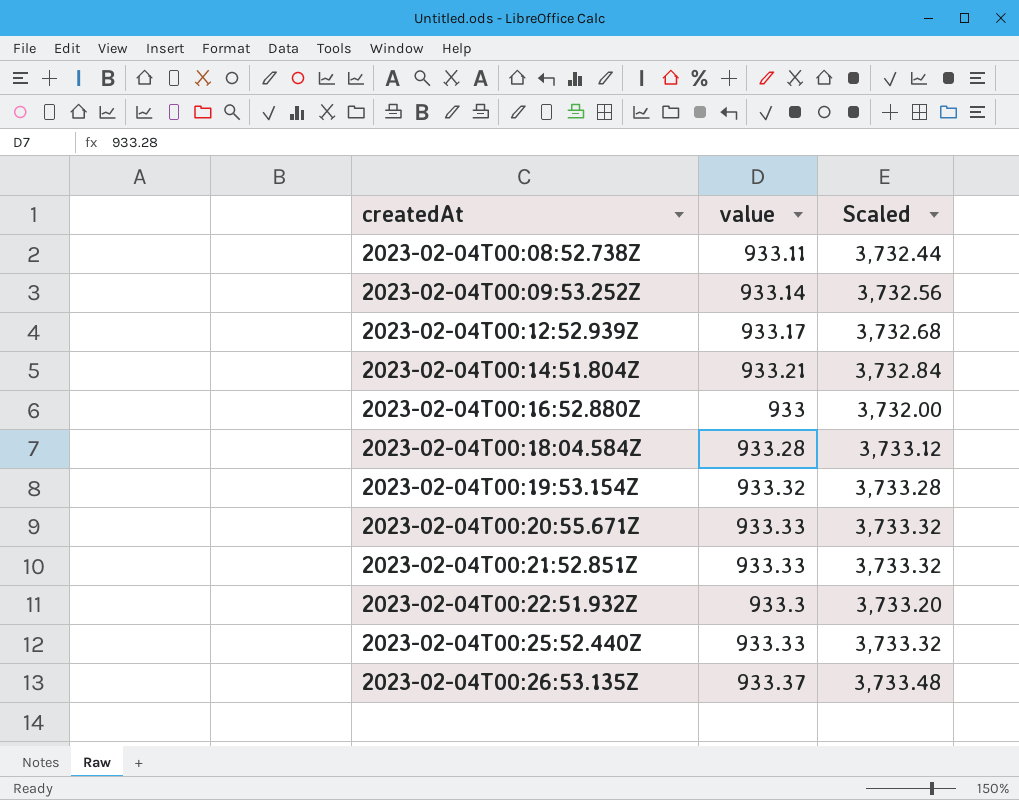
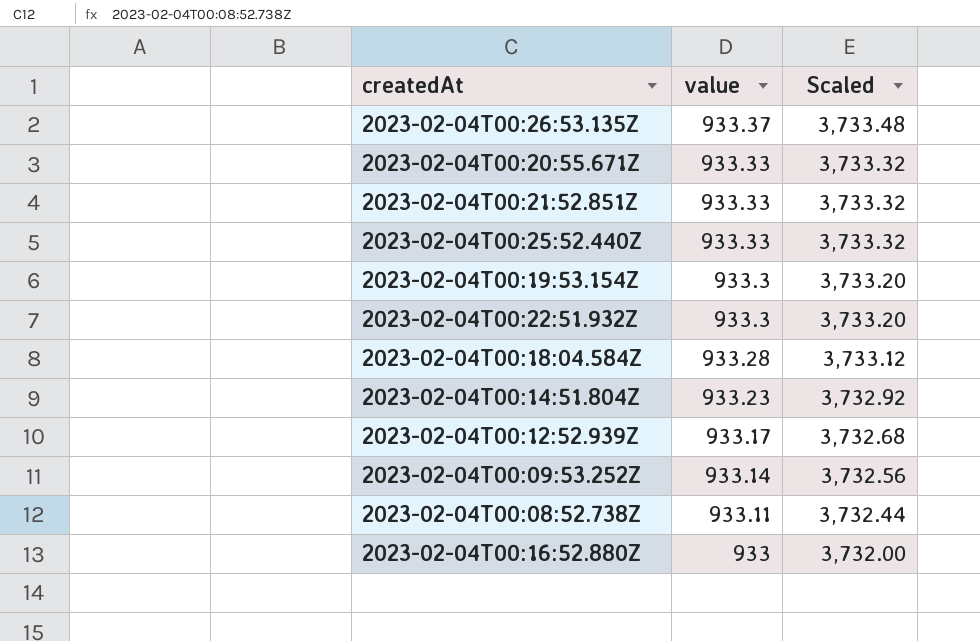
row order: createdAt ascending -> value descending
2023-02-04T00:19:53.154Z | value: 933.32 -> 933.3
2023-02-04T00:19:53.154Z | Scaled: 3,733.28 -> 3,733.20
2023-02-04T00:14:51.804Z | value: 933.21 -> 933.23
2023-02-04T00:14:51.804Z | Scaled: 3,732.84 -> 3,732.92

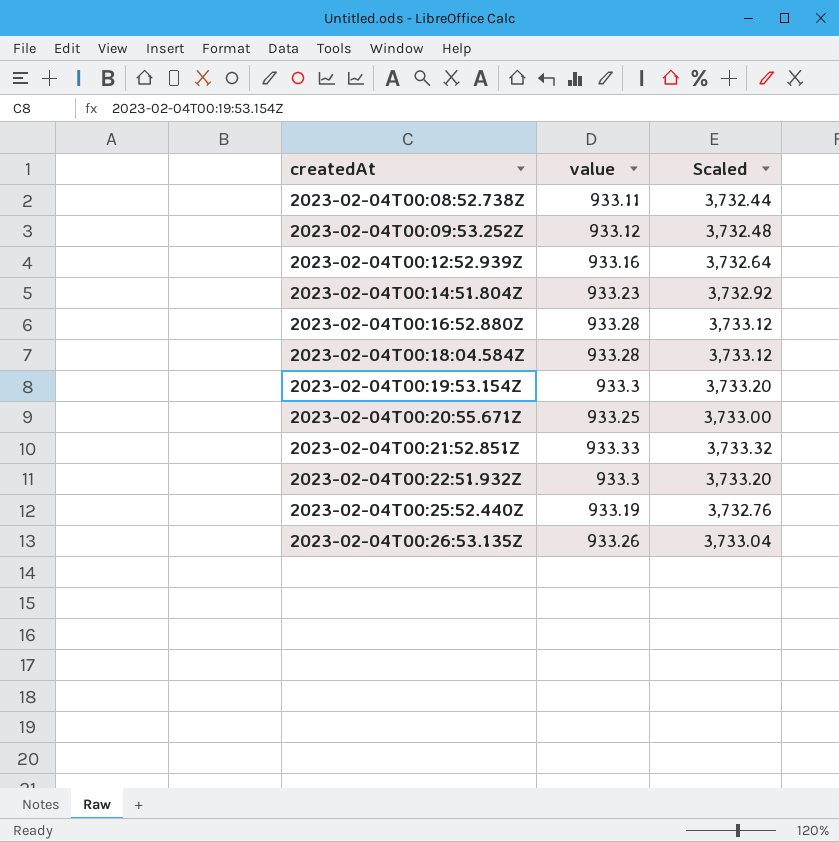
row order: value descending -> createdAt ascending
2023-02-04T00:09:53.252Z | value: 933.14 -> 933.12
2023-02-04T00:09:53.252Z | Scaled: 3,732.56 -> 3,732.48
2023-02-04T00:12:52.939Z | value: 933.17 -> 933.16
2023-02-04T00:12:52.939Z | Scaled: 3,732.68 -> 3,732.64
2023-02-04T00:16:52.880Z | value: 933 -> 933.28
2023-02-04T00:16:52.880Z | Scaled: 3,732.00 -> 3,733.12
2023-02-04T00:20:55.671Z | value: 933.33 -> 933.25
2023-02-04T00:20:55.671Z | Scaled: 3,733.32 -> 3,733.00
2023-02-04T00:25:52.440Z | value: 933.33 -> 933.19
2023-02-04T00:25:52.440Z | Scaled: 3,733.32 -> 3,732.76
2023-02-04T00:26:53.135Z | value: 933.37 -> 933.26
2023-02-04T00:26:53.135Z | Scaled: 3,733.48 -> 3,733.04

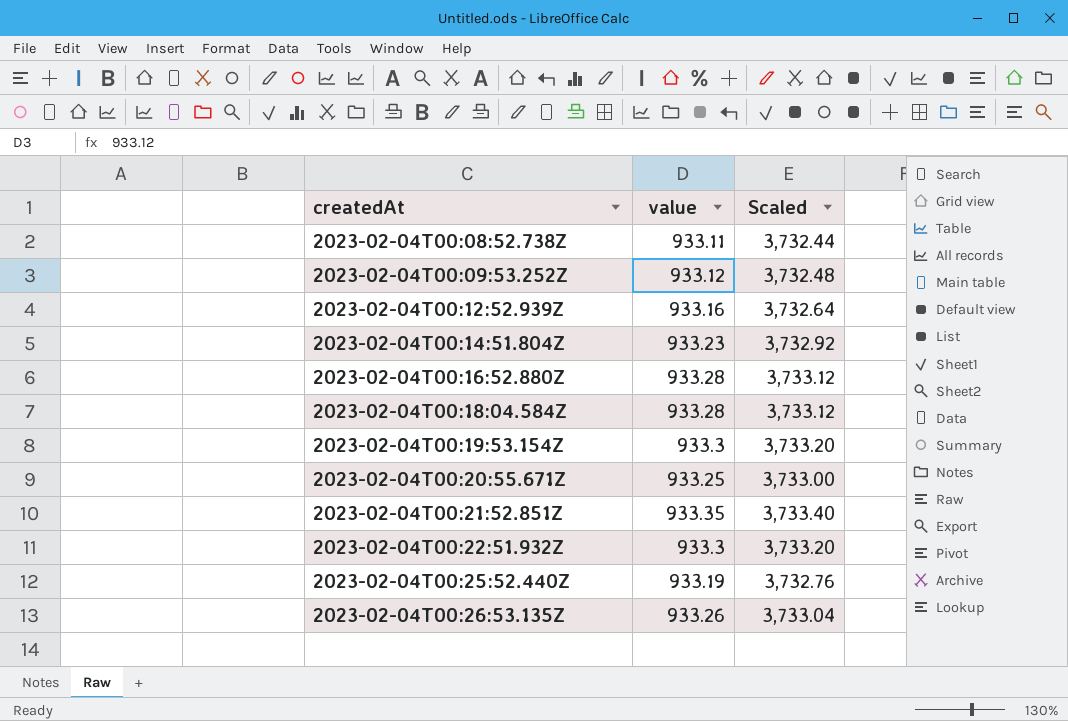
2023-02-04T00:21:52.851Z | value: 933.33 -> 933.35
2023-02-04T00:21:52.851Z | Scaled: 3,733.32 -> 3,733.40

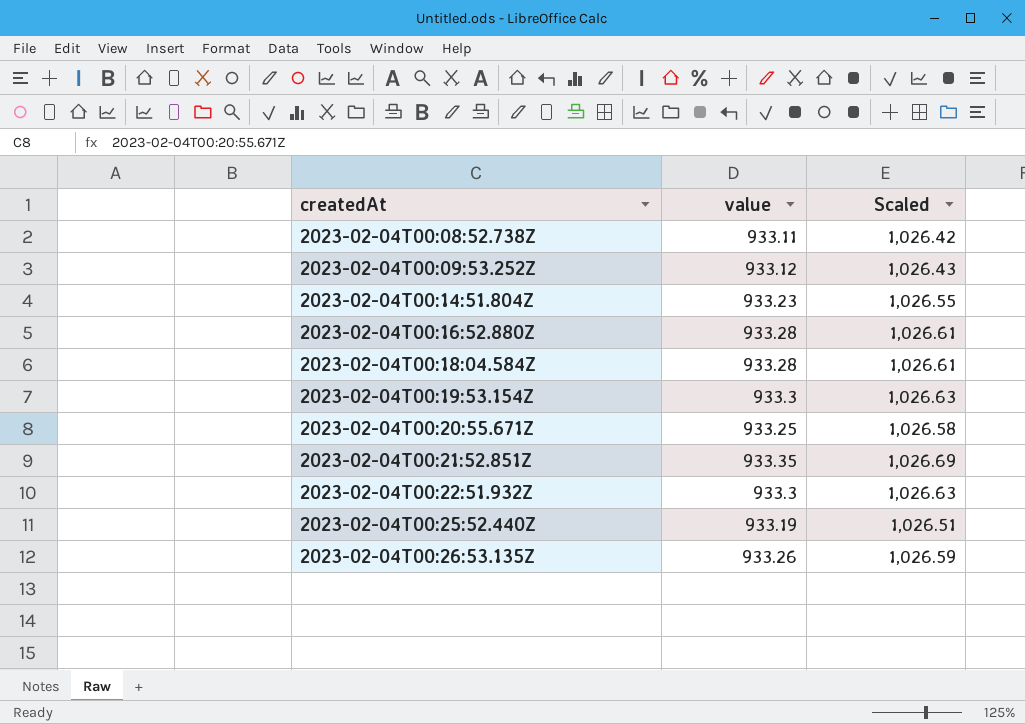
column Scaled | formula: [value] * 4 -> [value] * 1.1
row 2023-02-04T00:12:52.939Z: 933.16 | 3,732.64 -> none

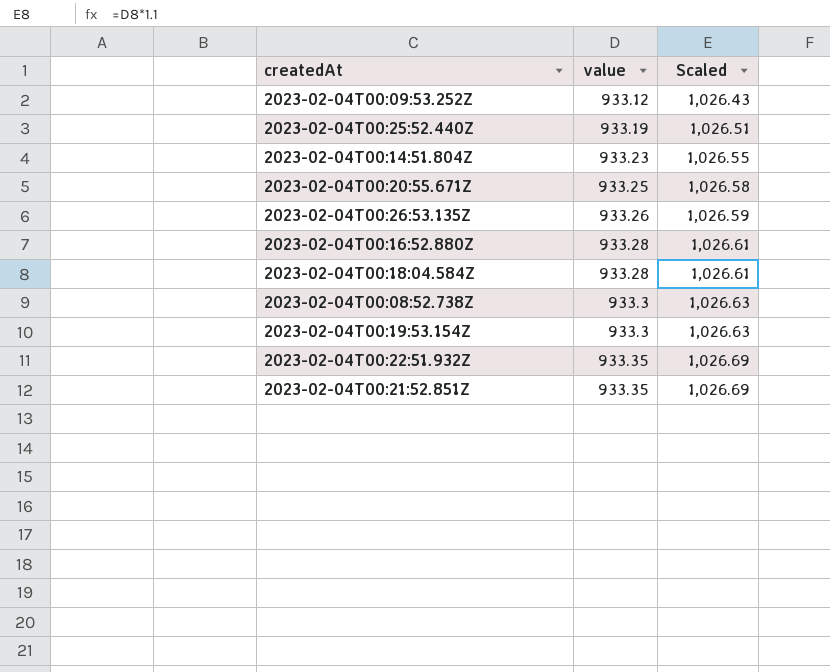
row order: createdAt ascending -> value ascending
2023-02-04T00:08:52.738Z | value: 933.11 -> 933.3
2023-02-04T00:08:52.738Z | Scaled: 1,026.42 -> 1,026.63
2023-02-04T00:22:51.932Z | value: 933.3 -> 933.35
2023-02-04T00:22:51.932Z | Scaled: 1,026.63 -> 1,026.69

